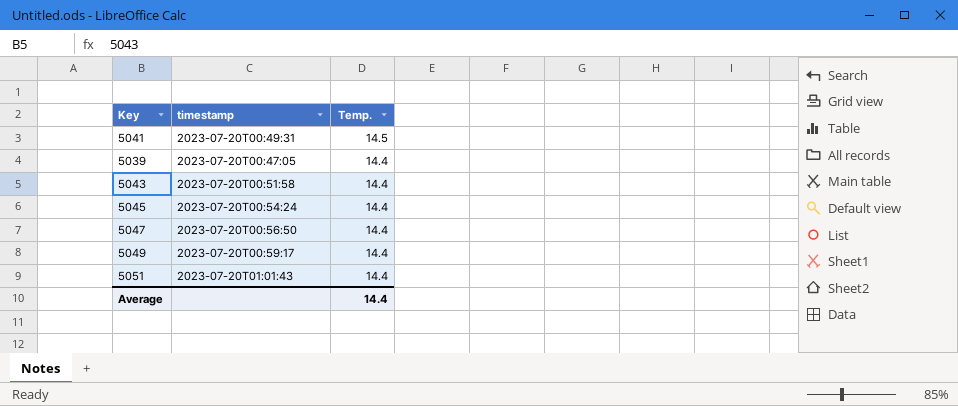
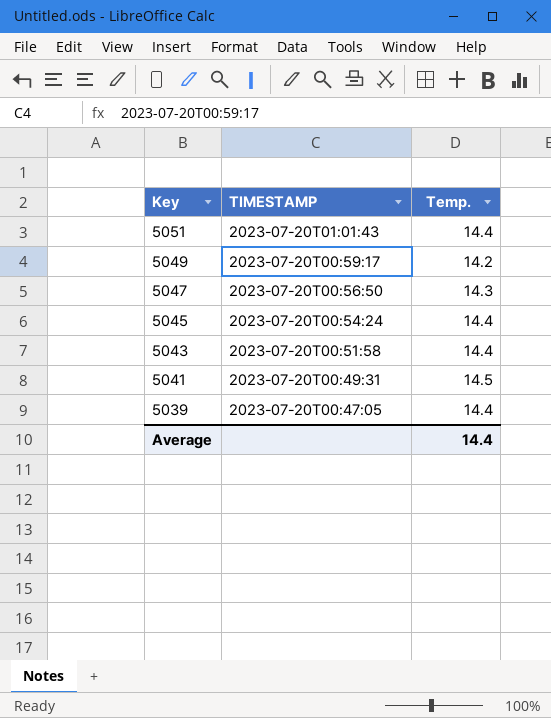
row order: Temp. descending -> Key descending
column name: timestamp -> TIMESTAMP
5049 | Temp.: 14.4 -> 14.2
5047 | Temp.: 14.4 -> 14.3

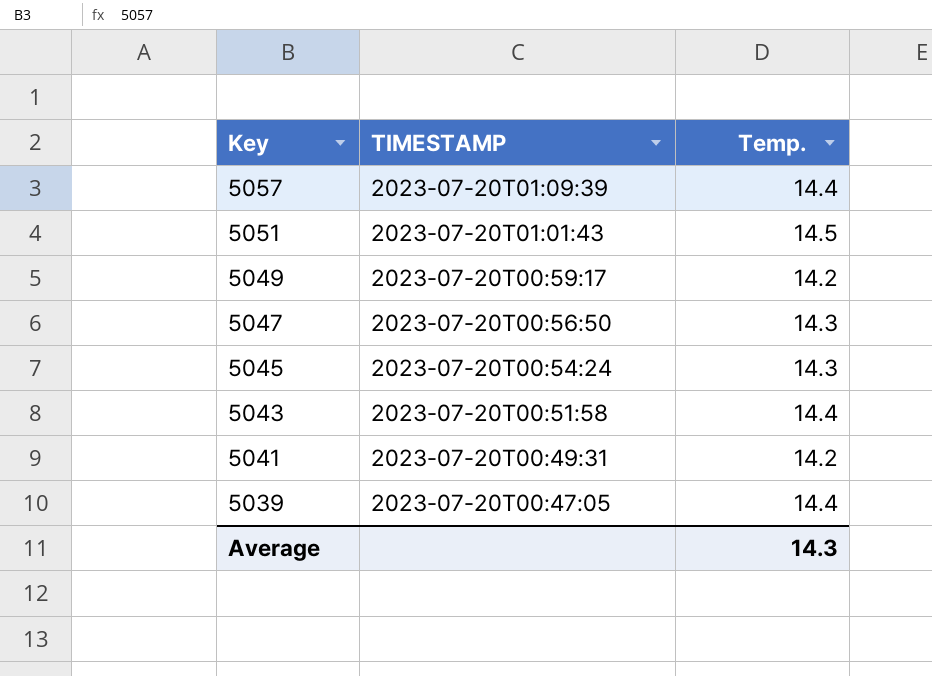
row 5057: none -> 2023-07-20T01:09:39 | 14.4
5051 | Temp.: 14.4 -> 14.5
5045 | Temp.: 14.4 -> 14.3
5041 | Temp.: 14.5 -> 14.2
Average | Temp.: 14.4 -> 14.3

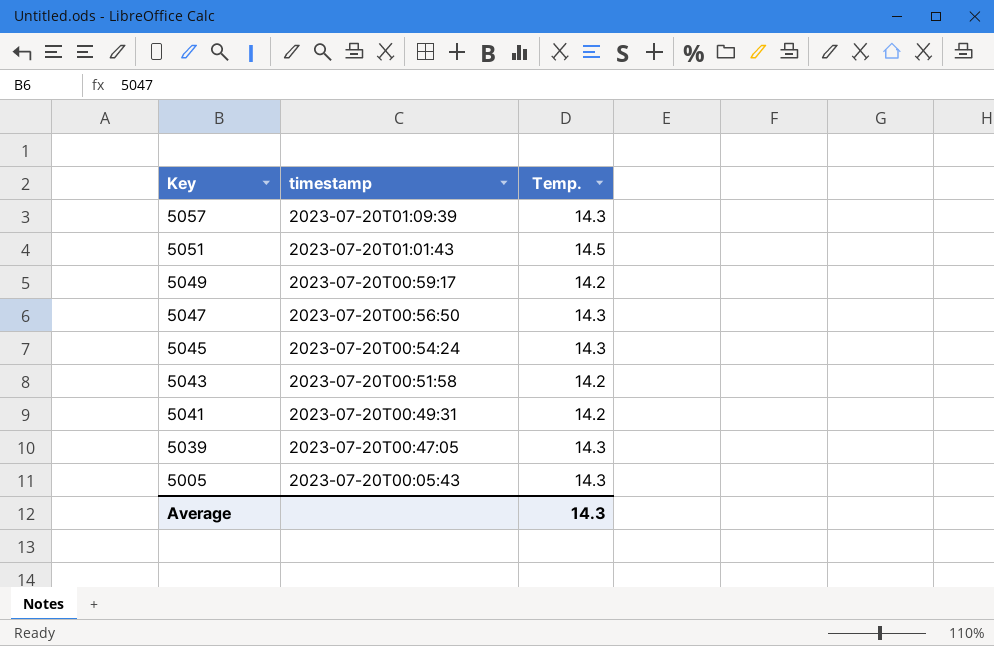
column name: TIMESTAMP -> timestamp
5057 | Temp.: 14.4 -> 14.3
5043 | Temp.: 14.4 -> 14.2
5039 | Temp.: 14.4 -> 14.3
row 5005: none -> 2023-07-20T00:05:43 | 14.3

